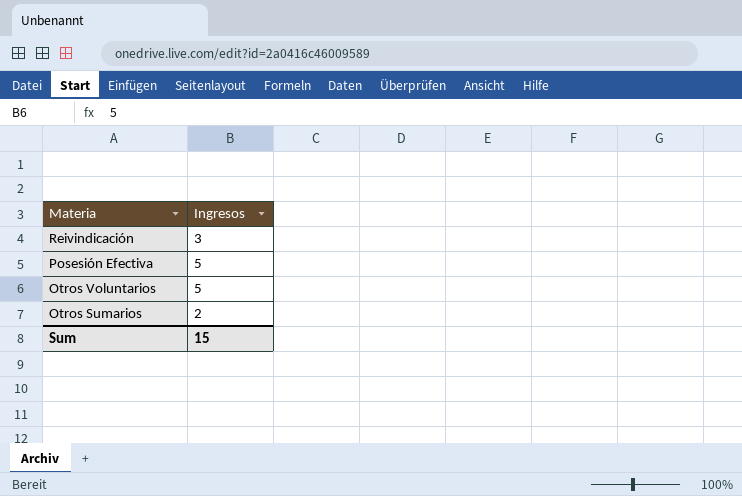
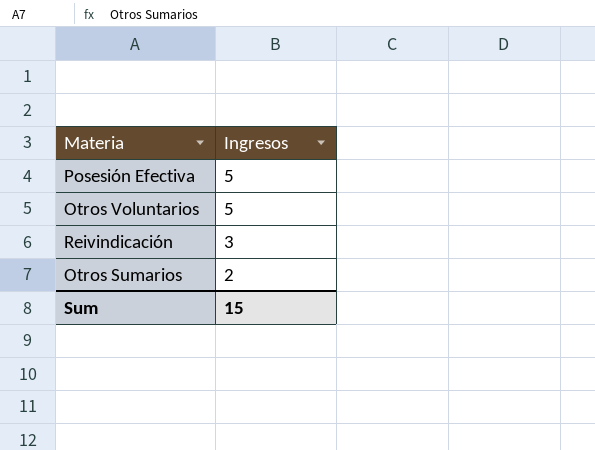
row order: Materia descending -> Ingresos descending

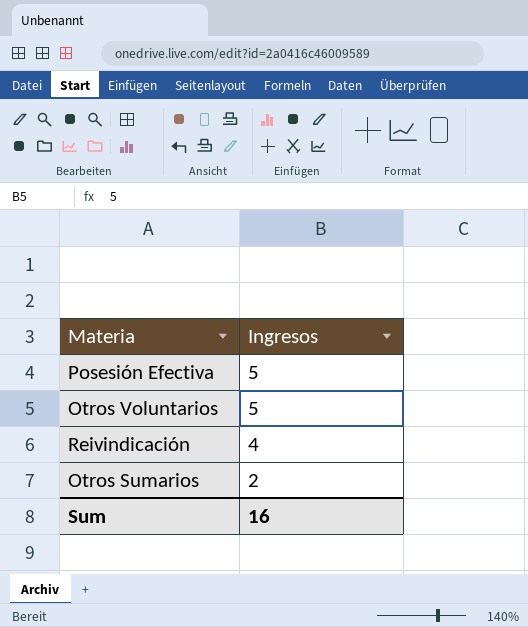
Reivindicación | Ingresos: 3 -> 4
Sum | Ingresos: 15 -> 16

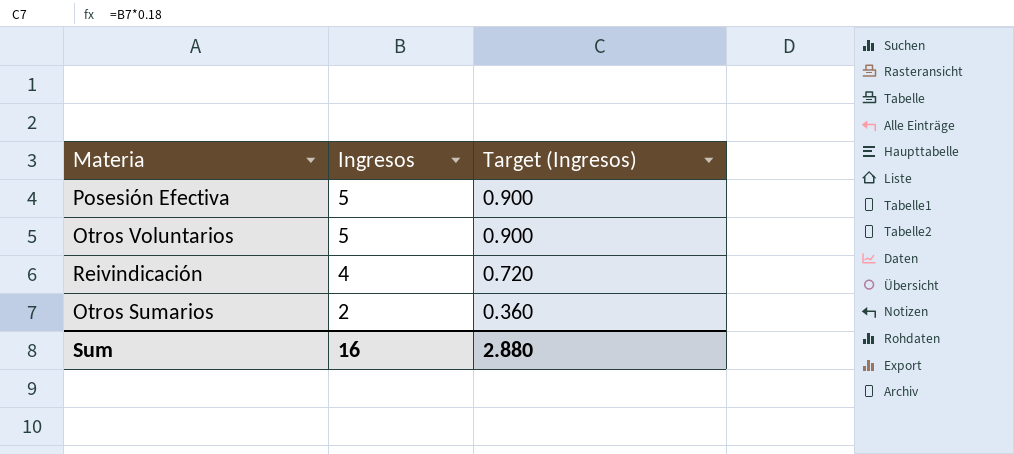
column Target (Ingresos) | formula: none -> [Ingresos] * 0.18

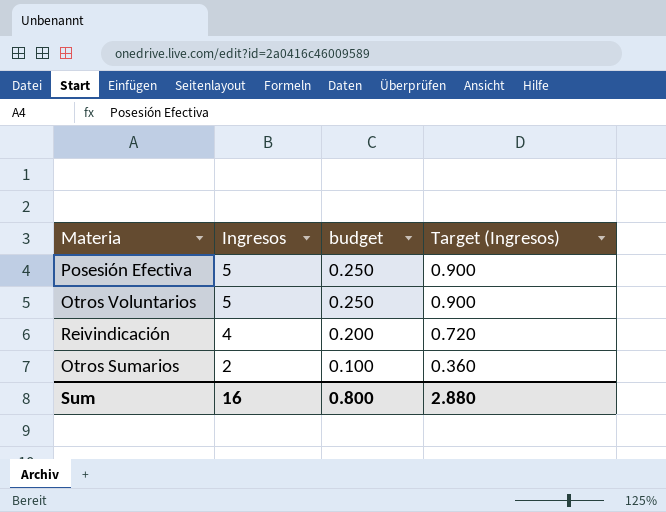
column budget | formula: none -> [Ingresos] * 0.05

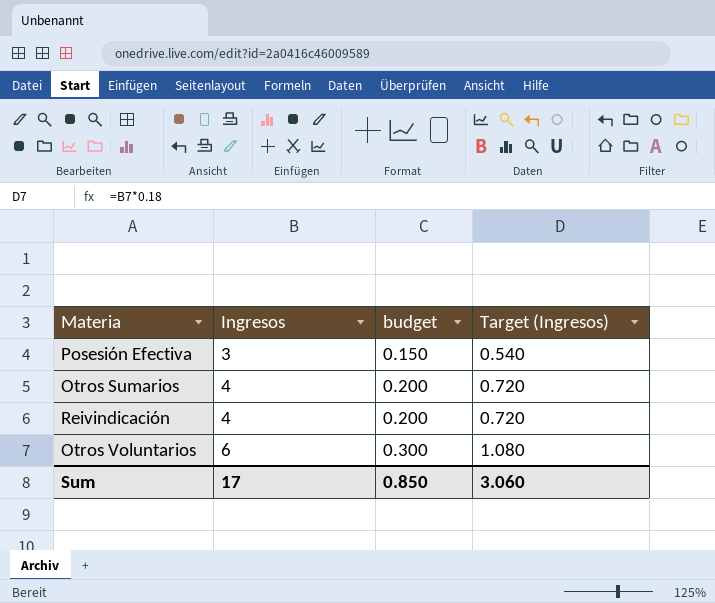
row order: Ingresos descending -> Ingresos ascending
Posesión Efectiva | Ingresos: 5 -> 3
Posesión Efectiva | budget: 0.250 -> 0.150
Posesión Efectiva | Target (Ingresos): 0.900 -> 0.540
Otros Sumarios | Ingresos: 2 -> 4
Otros Sumarios | budget: 0.100 -> 0.200
Otros Sumarios | Target (Ingresos): 0.360 -> 0.720
Otros Voluntarios | Ingresos: 5 -> 6
Otros Voluntarios | budget: 0.250 -> 0.300
Otros Voluntarios | Target (Ingresos): 0.900 -> 1.080
Sum | Ingresos: 16 -> 17
Sum | budget: 0.800 -> 0.850
Sum | Target (Ingresos): 2.880 -> 3.060

